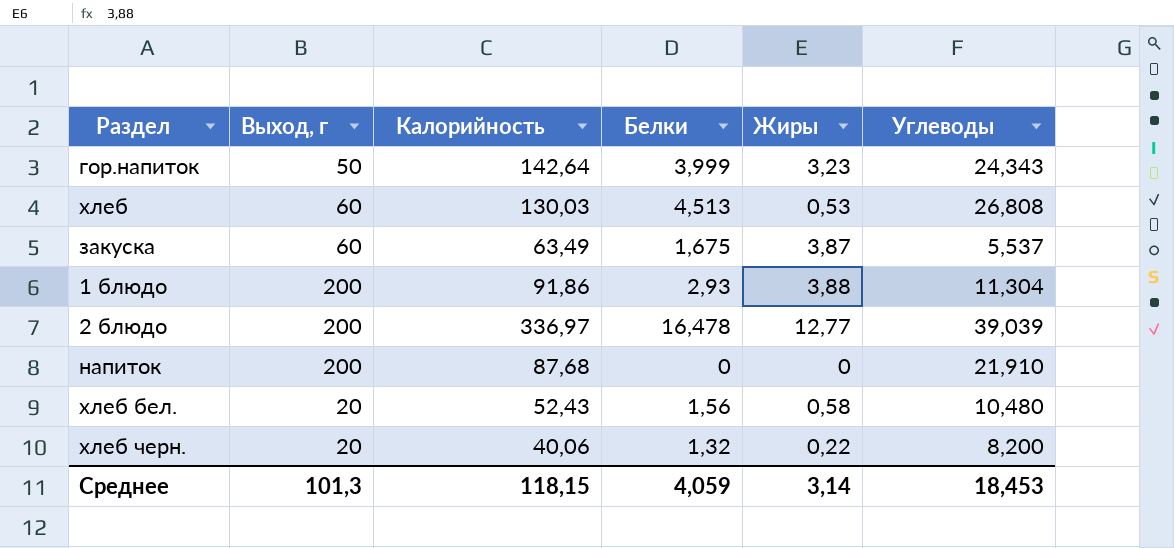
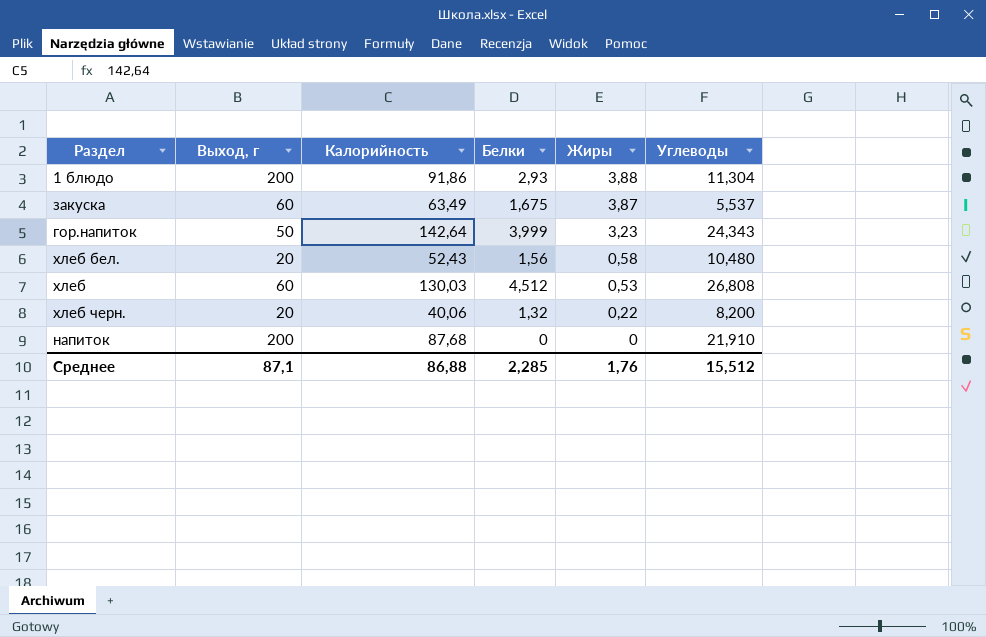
row order: none -> Жиры descending
row 2 блюдо: 200 | 336,97 | 16,478 | 12,77 | 39,039 -> none
хлеб | Белки: 4,513 -> 4,512
Среднее | Выход, г: 101,3 -> 87,1
Среднее | Калорийность: 118,15 -> 86,88
Среднее | Белки: 4,059 -> 2,285
Среднее | Жиры: 3,14 -> 1,76
Среднее | Углеводы: 18,453 -> 15,512

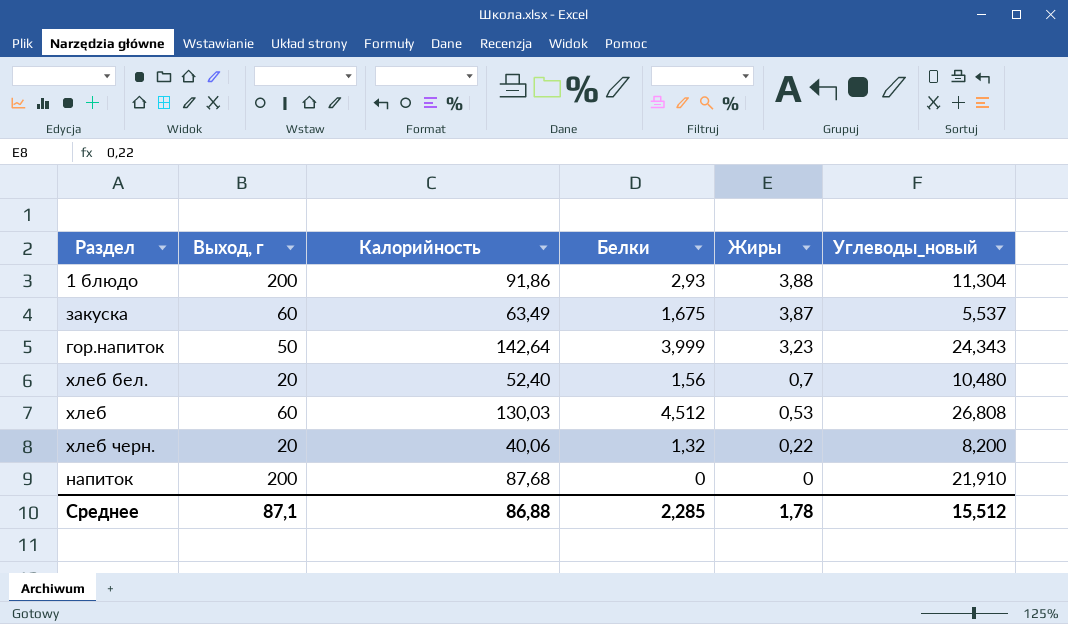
column name: Углеводы -> Углеводы_новый
хлеб бел. | Калорийность: 52,43 -> 52,40
хлеб бел. | Жиры: 0,58 -> 0,7
Среднее | Жиры: 1,76 -> 1,78

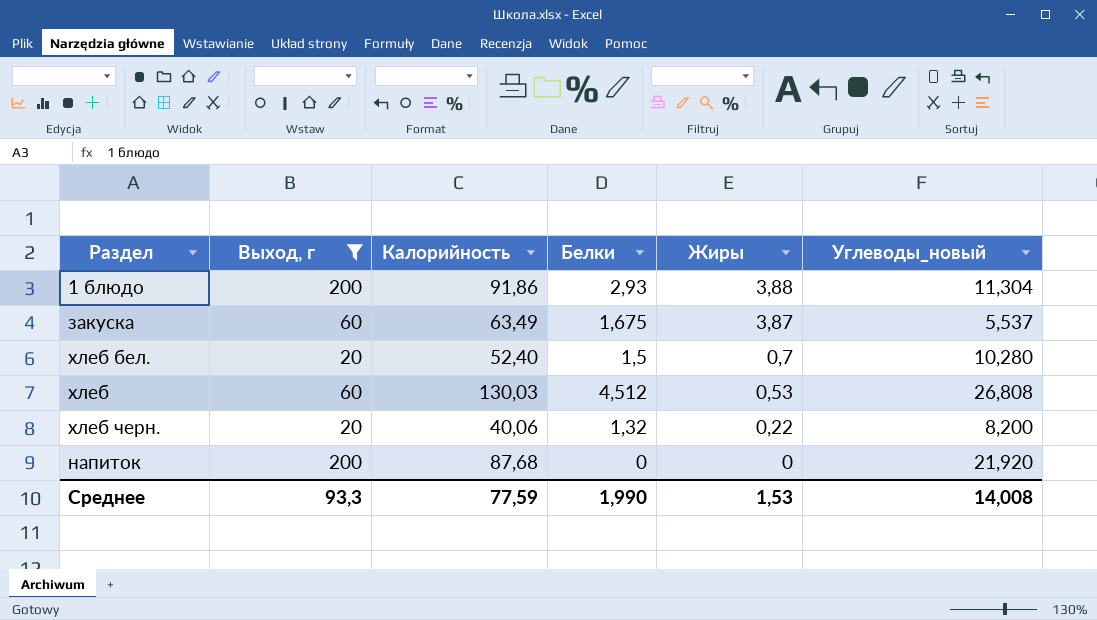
filter: none -> Выход, г != 50
хлеб бел. | Белки: 1,56 -> 1,5
хлеб бел. | Углеводы_новый: 10,480 -> 10,280
напиток | Углеводы_новый: 21,910 -> 21,920
Среднее | Выход, г: 87,1 -> 93,3
Среднее | Калорийность: 86,88 -> 77,59
Среднее | Белки: 2,285 -> 1,990
Среднее | Жиры: 1,78 -> 1,53
Среднее | Углеводы_новый: 15,512 -> 14,008

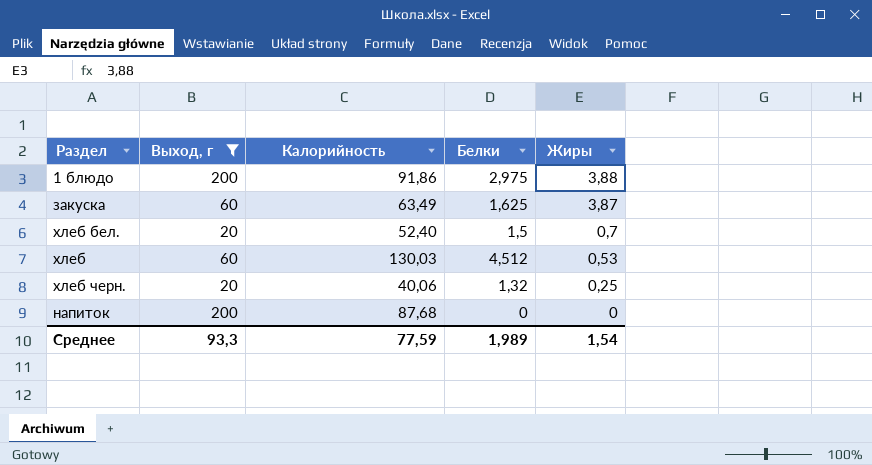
column Углеводы_новый | position: 6 -> none
1 блюдо | Белки: 2,93 -> 2,975
закуска | Белки: 1,675 -> 1,625
хлеб черн. | Жиры: 0,22 -> 0,25
Среднее | Белки: 1,990 -> 1,989
Среднее | Жиры: 1,53 -> 1,54

